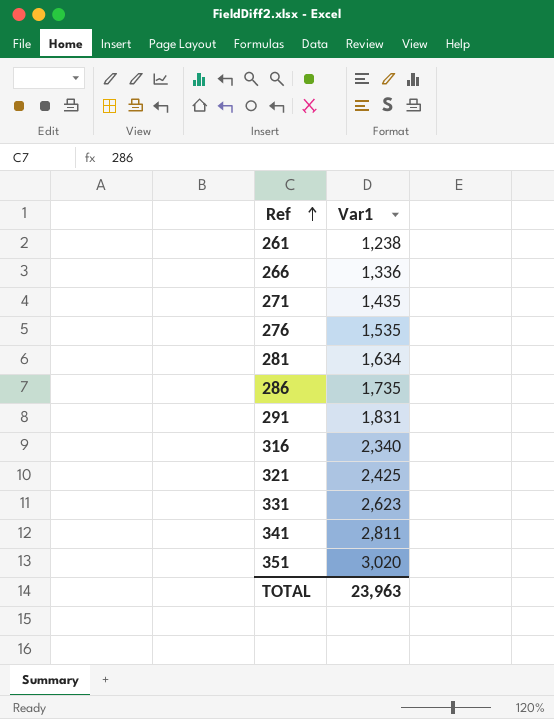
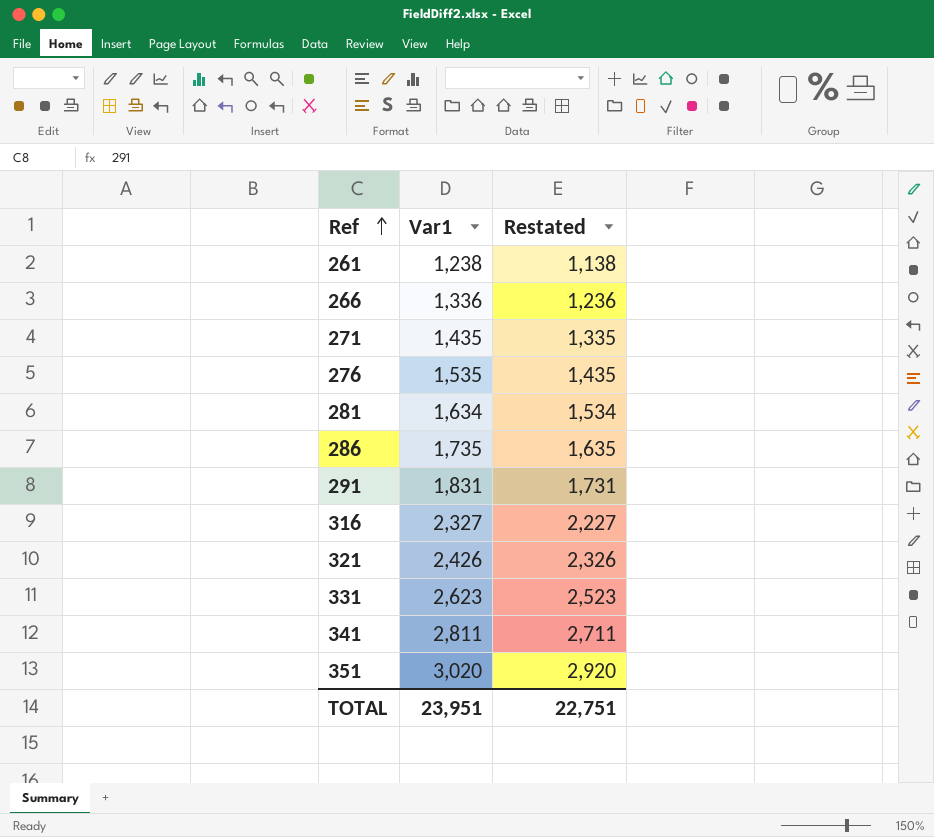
column Restated | formula: none -> [Var1] - 100
316 | Var1: 2,340 -> 2,327
321 | Var1: 2,425 -> 2,426
TOTAL | Var1: 23,963 -> 23,951

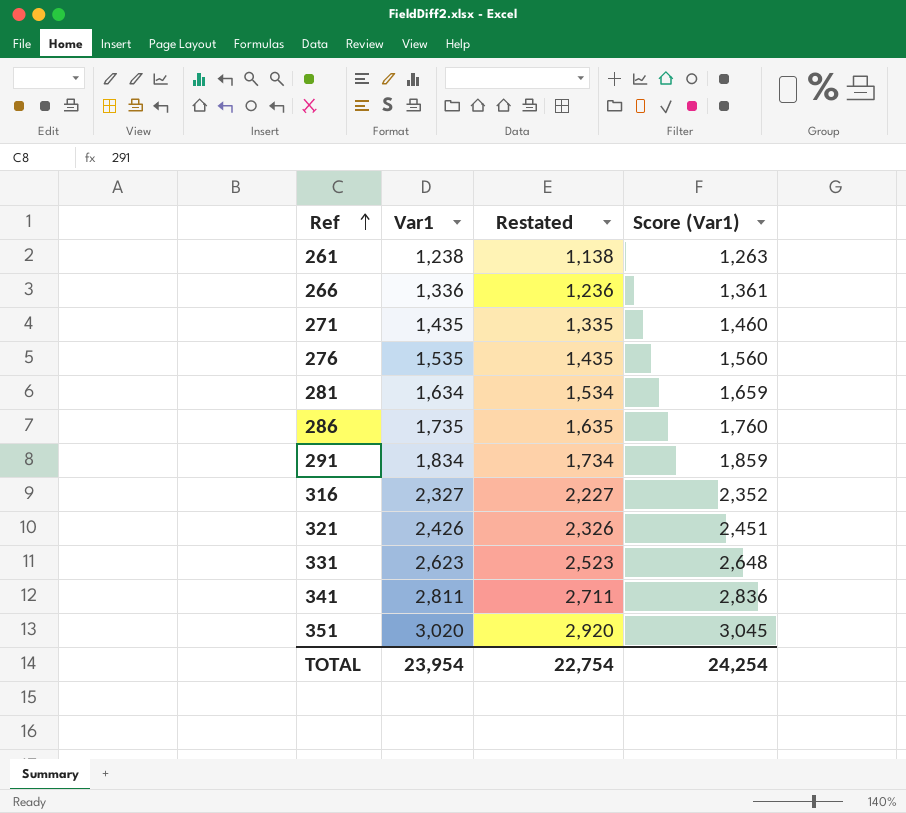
column Score (Var1) | formula: none -> [Var1] + 25
291 | Var1: 1,831 -> 1,834
291 | Restated: 1,731 -> 1,734
TOTAL | Var1: 23,951 -> 23,954
TOTAL | Restated: 22,751 -> 22,754

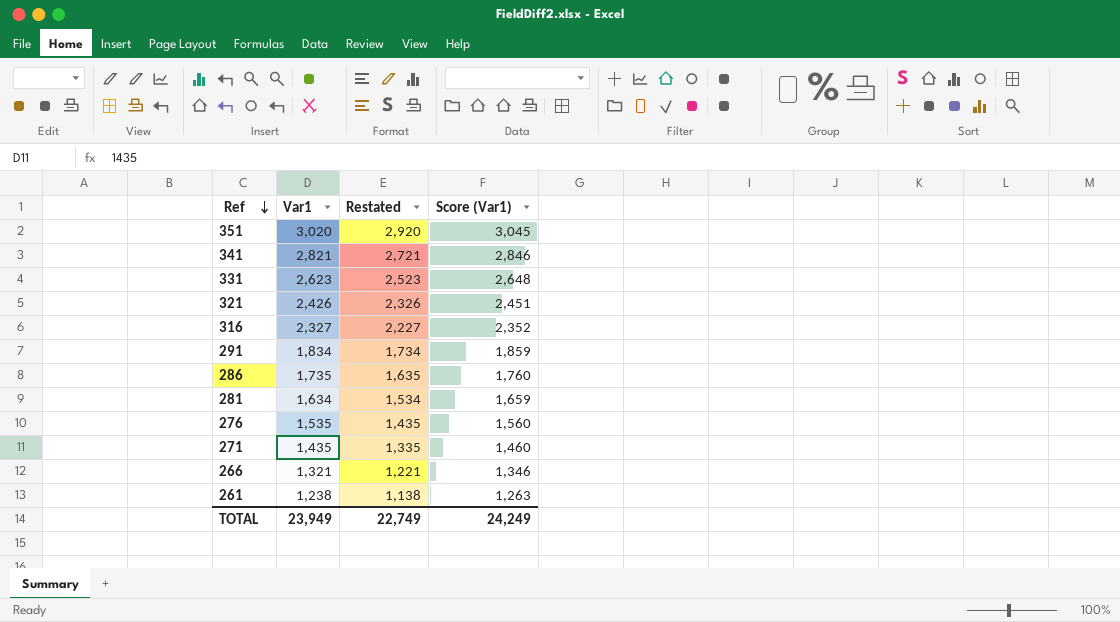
row order: Ref ascending -> Ref descending
341 | Var1: 2,811 -> 2,821
341 | Restated: 2,711 -> 2,721
341 | Score (Var1): 2,836 -> 2,846
266 | Var1: 1,336 -> 1,321
266 | Restated: 1,236 -> 1,221
266 | Score (Var1): 1,361 -> 1,346
TOTAL | Var1: 23,954 -> 23,949
TOTAL | Restated: 22,754 -> 22,749
TOTAL | Score (Var1): 24,254 -> 24,249

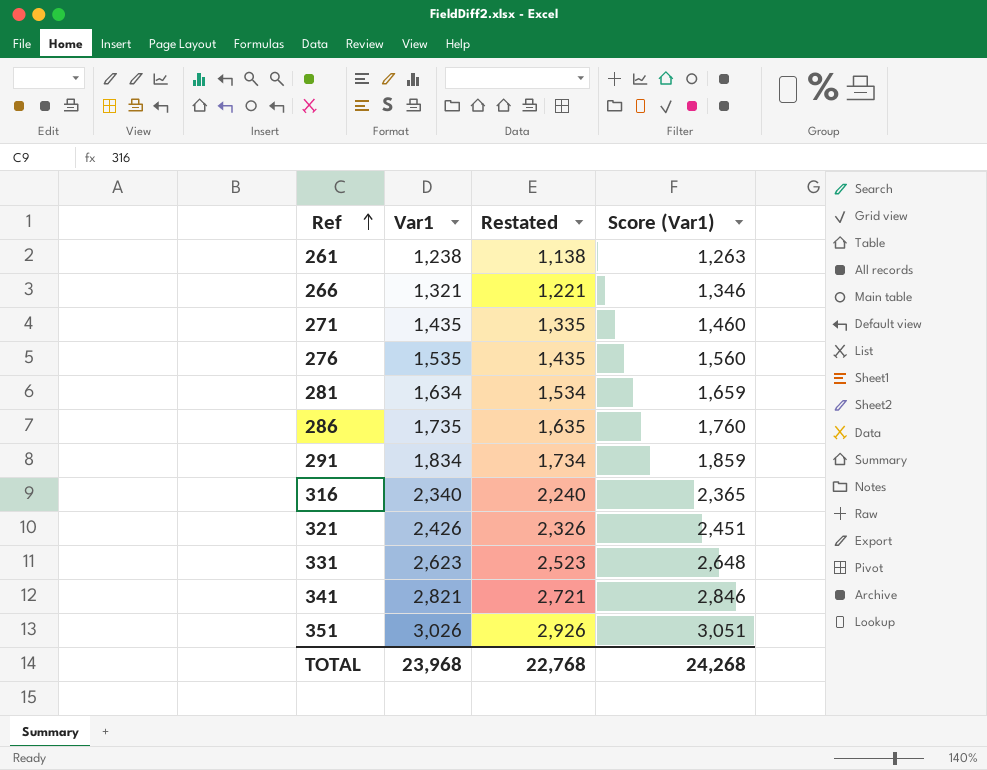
row order: Ref descending -> Ref ascending
316 | Var1: 2,327 -> 2,340
316 | Restated: 2,227 -> 2,240
316 | Score (Var1): 2,352 -> 2,365
351 | Var1: 3,020 -> 3,026
351 | Restated: 2,920 -> 2,926
351 | Score (Var1): 3,045 -> 3,051
TOTAL | Var1: 23,949 -> 23,968
TOTAL | Restated: 22,749 -> 22,768
TOTAL | Score (Var1): 24,249 -> 24,268

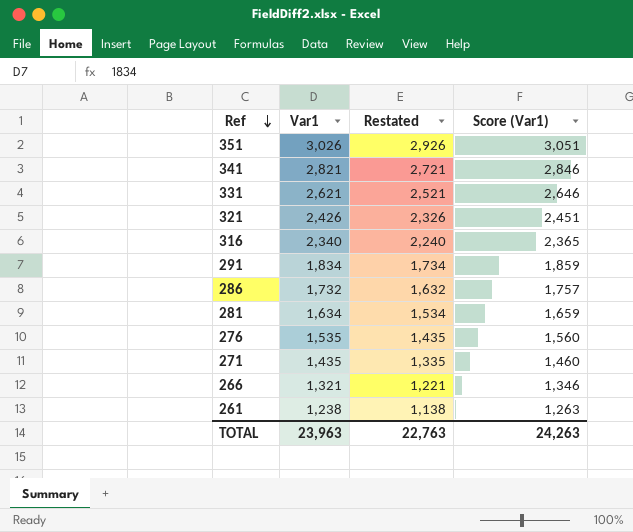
row order: Ref ascending -> Ref descending
331 | Var1: 2,623 -> 2,621
331 | Restated: 2,523 -> 2,521
331 | Score (Var1): 2,648 -> 2,646
286 | Var1: 1,735 -> 1,732
286 | Restated: 1,635 -> 1,632
286 | Score (Var1): 1,760 -> 1,757
TOTAL | Var1: 23,968 -> 23,963
TOTAL | Restated: 22,768 -> 22,763
TOTAL | Score (Var1): 24,268 -> 24,263

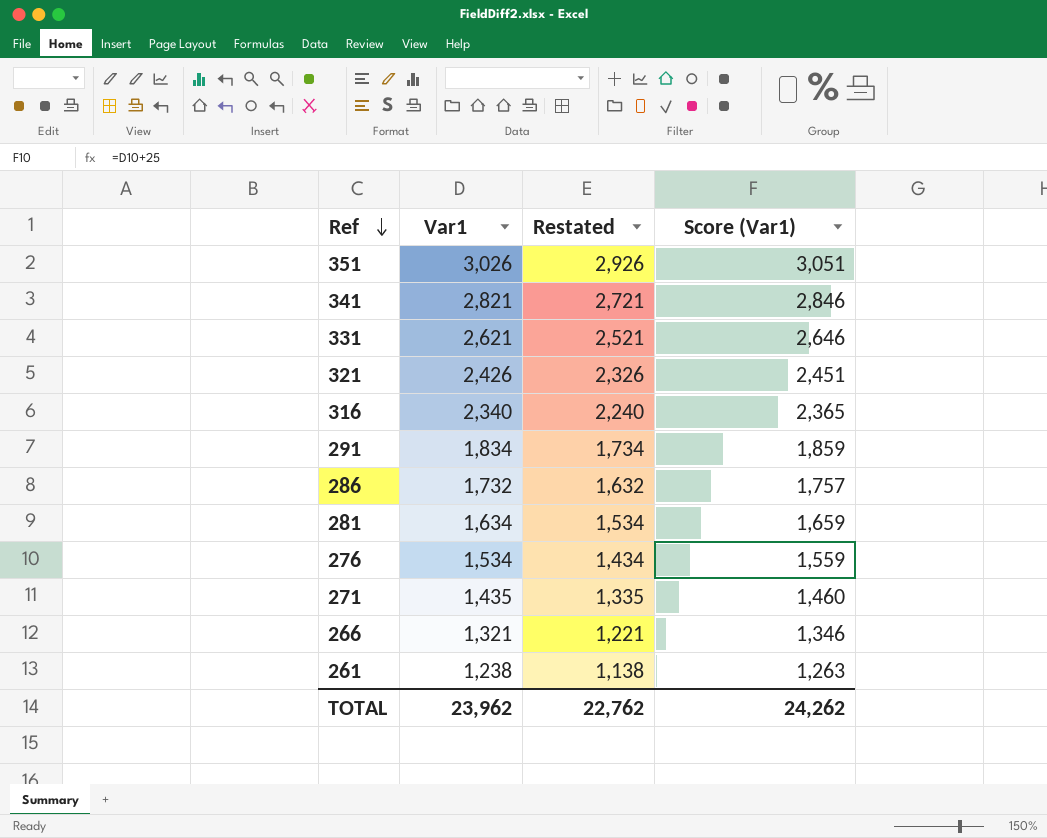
276 | Var1: 1,535 -> 1,534
276 | Restated: 1,435 -> 1,434
276 | Score (Var1): 1,560 -> 1,559
TOTAL | Var1: 23,963 -> 23,962
TOTAL | Restated: 22,763 -> 22,762
TOTAL | Score (Var1): 24,263 -> 24,262

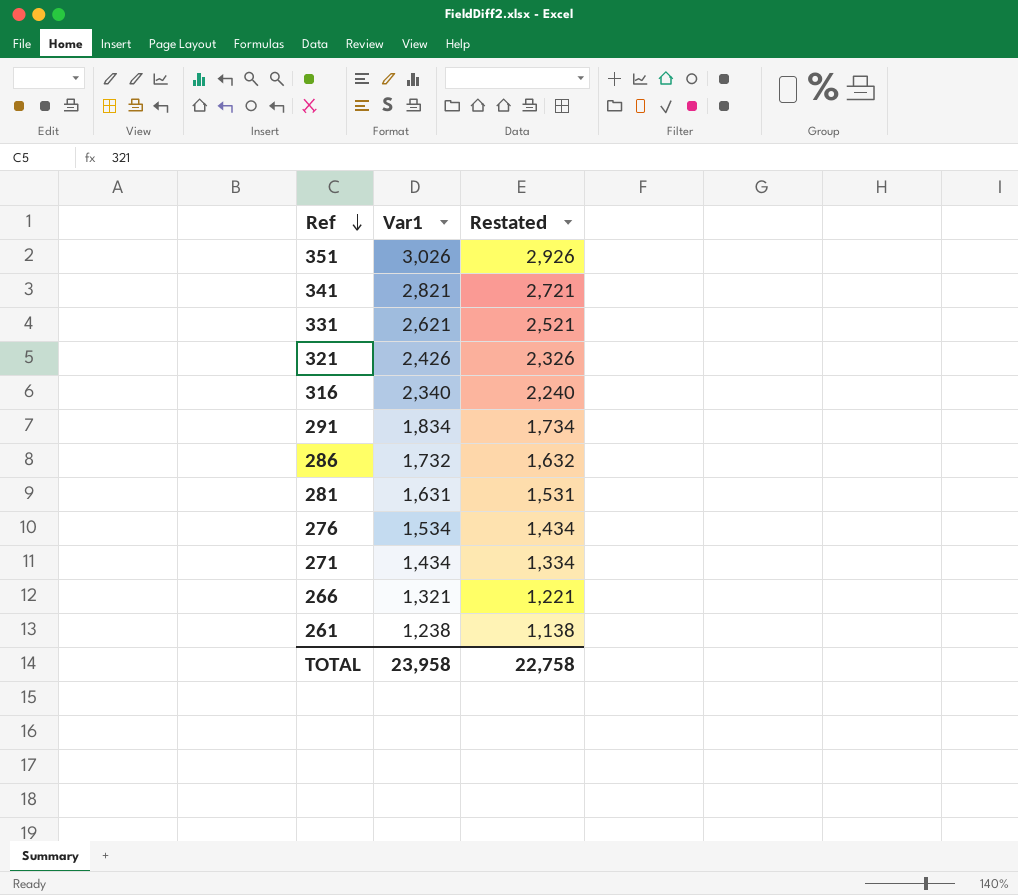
column Score (Var1) | formula: [Var1] + 25 -> none
281 | Var1: 1,634 -> 1,631
281 | Restated: 1,534 -> 1,531
271 | Var1: 1,435 -> 1,434
271 | Restated: 1,335 -> 1,334
TOTAL | Var1: 23,962 -> 23,958
TOTAL | Restated: 22,762 -> 22,758

